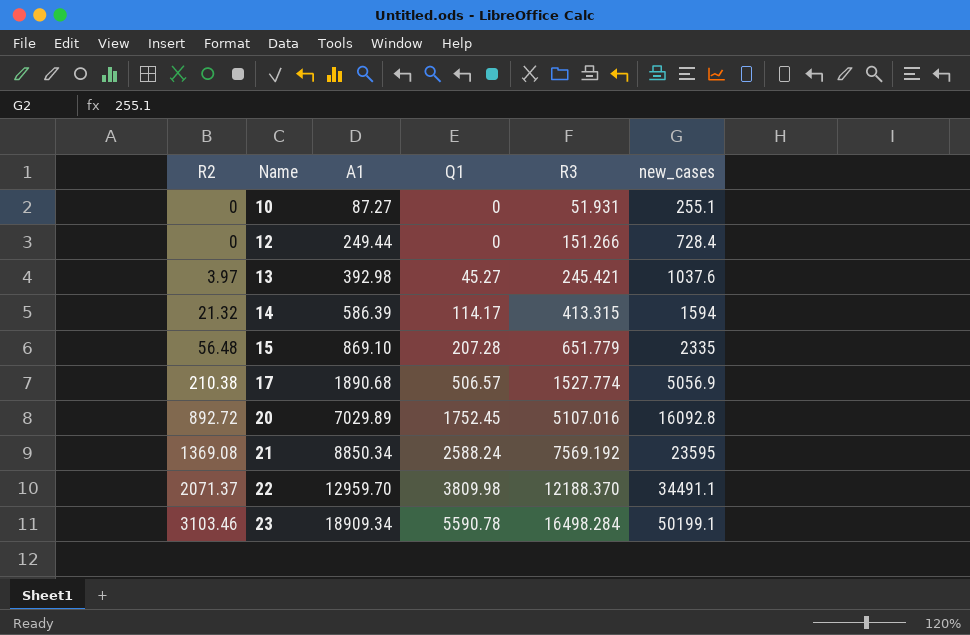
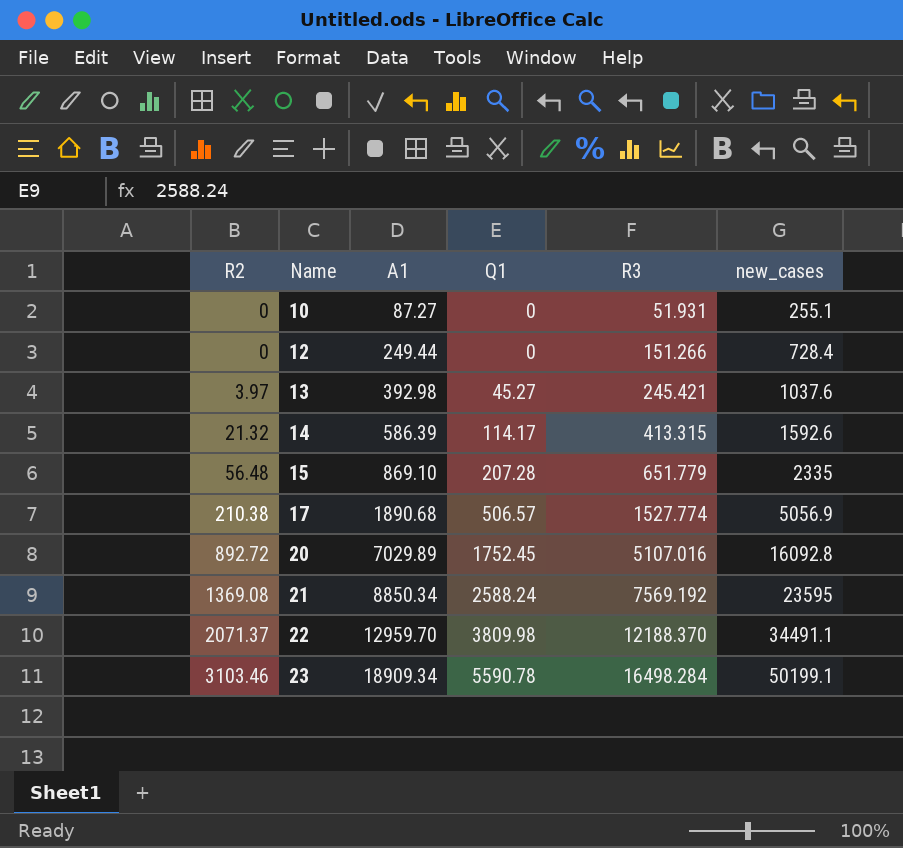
14 | new_cases: 1594 -> 1592.6

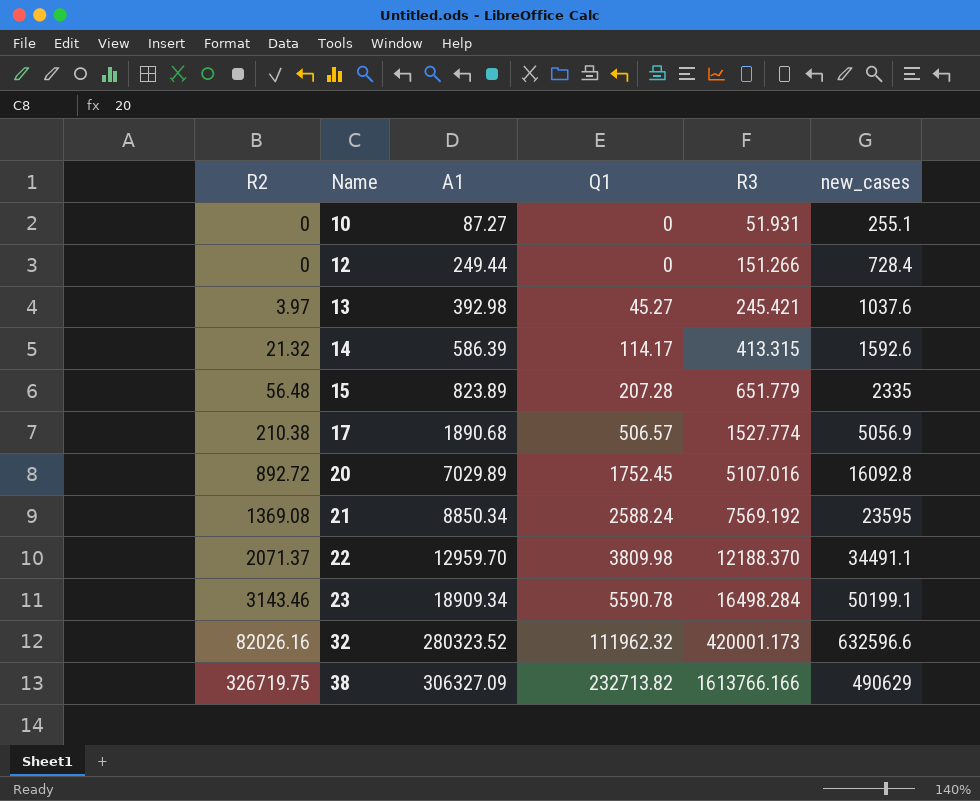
15 | A1: 869.10 -> 823.89
23 | R2: 3103.46 -> 3143.46
row 32: none -> 82026.16 | 280323.52 | 111962.32 | 420001.173 | 632596.6
row 38: none -> 326719.75 | 306327.09 | 232713.82 | 1613766.166 | 490629

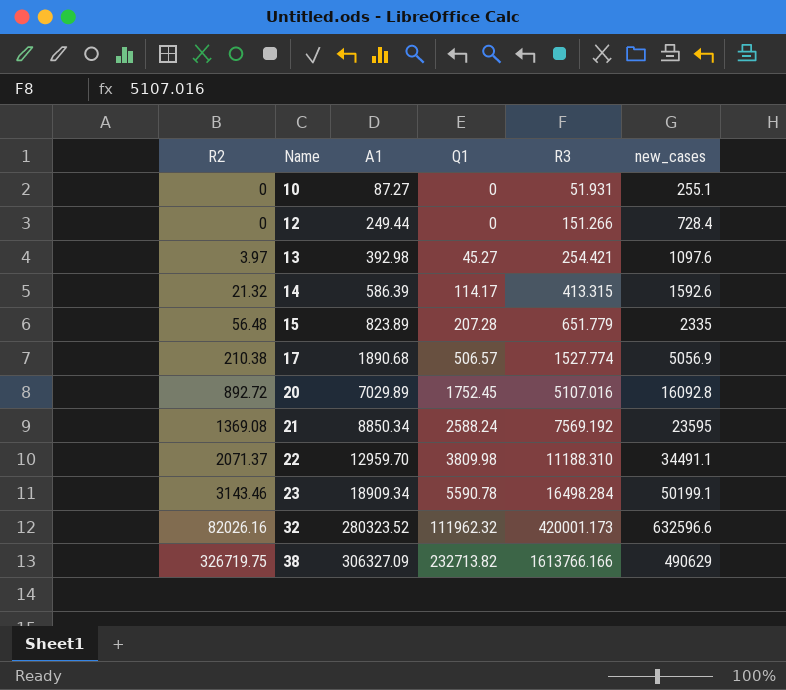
13 | R3: 245.421 -> 254.421
13 | new_cases: 1037.6 -> 1097.6
22 | R3: 12188.370 -> 11188.310

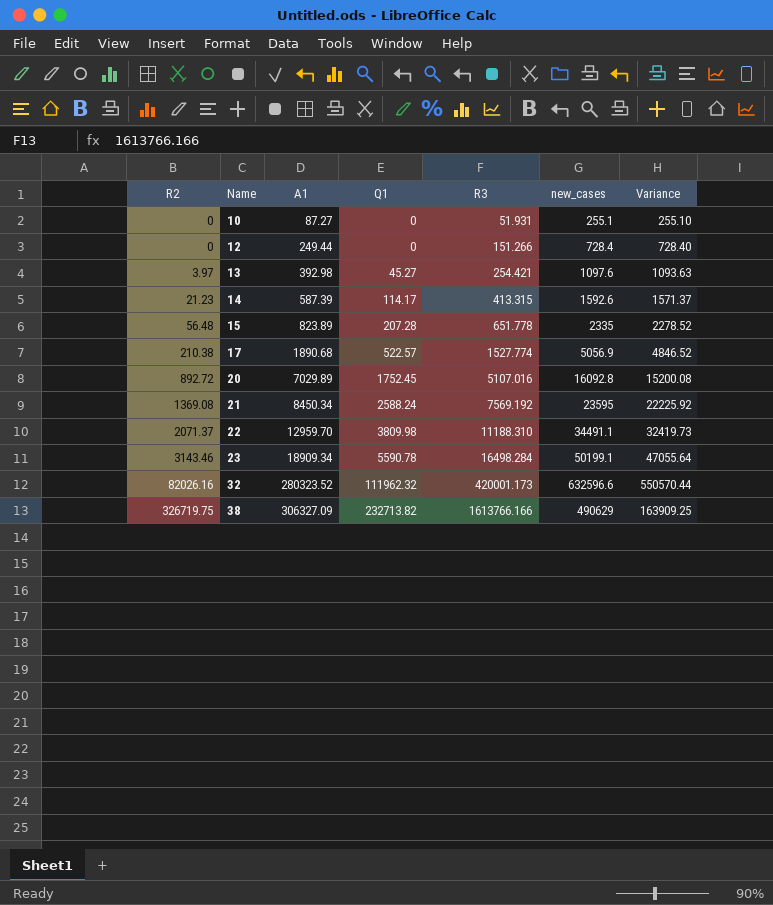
column Variance | formula: none -> [new_cases] - [R2]
14 | R2: 21.32 -> 21.23
14 | A1: 586.39 -> 587.39
15 | R3: 651.779 -> 651.778
17 | Q1: 506.57 -> 522.57
21 | A1: 8850.34 -> 8450.34

